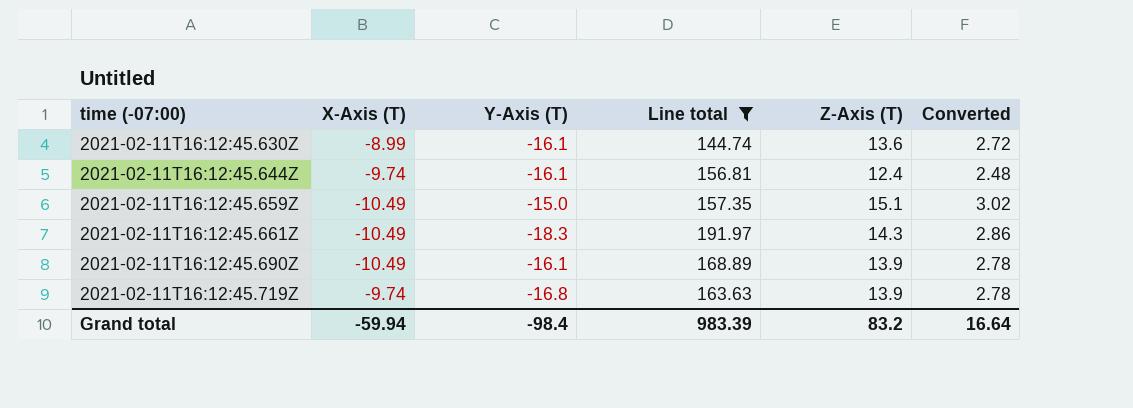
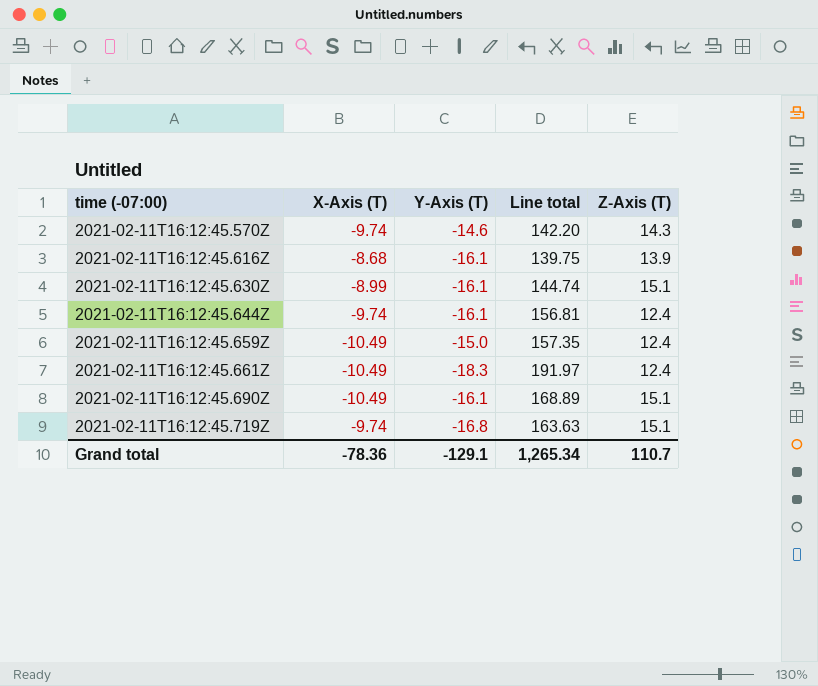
filter: Line total >= 144.74 -> none
column Converted | formula: [Z-Axis (T)] * 0.2 -> none
2021-02-11T16:12:45.630Z | Z-Axis (T): 13.6 -> 15.1
2021-02-11T16:12:45.659Z | Z-Axis (T): 15.1 -> 12.4
2021-02-11T16:12:45.661Z | Z-Axis (T): 14.3 -> 12.4
2021-02-11T16:12:45.690Z | Z-Axis (T): 13.9 -> 15.1
2021-02-11T16:12:45.719Z | Z-Axis (T): 13.9 -> 15.1
Grand total | X-Axis (T): -59.94 -> -78.36
Grand total | Y-Axis (T): -98.4 -> -129.1
Grand total | Line total: 983.39 -> 1,265.34
Grand total | Z-Axis (T): 83.2 -> 110.7

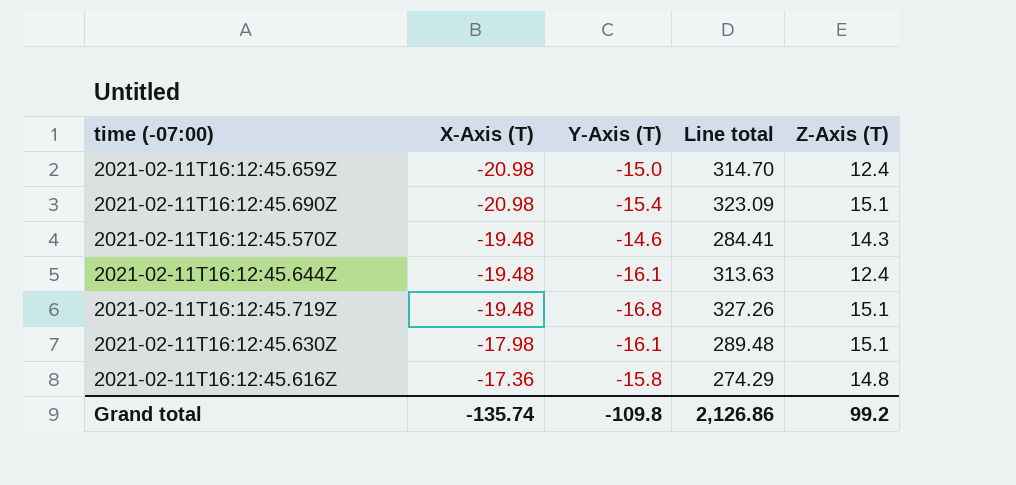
row order: time (-07:00) ascending -> X-Axis (T) ascending
row 2021-02-11T16:12:45.661Z: -10.49 | -18.3 | 191.97 | 12.4 -> none
2021-02-11T16:12:45.659Z | X-Axis (T): -10.49 -> -20.98
2021-02-11T16:12:45.659Z | Line total: 157.35 -> 314.70
2021-02-11T16:12:45.690Z | X-Axis (T): -10.49 -> -20.98
2021-02-11T16:12:45.690Z | Y-Axis (T): -16.1 -> -15.4
2021-02-11T16:12:45.690Z | Line total: 168.89 -> 323.09
2021-02-11T16:12:45.570Z | X-Axis (T): -9.74 -> -19.48
2021-02-11T16:12:45.570Z | Line total: 142.20 -> 284.41
2021-02-11T16:12:45.644Z | X-Axis (T): -9.74 -> -19.48
2021-02-11T16:12:45.644Z | Line total: 156.81 -> 313.63
2021-02-11T16:12:45.719Z | X-Axis (T): -9.74 -> -19.48
2021-02-11T16:12:45.719Z | Line total: 163.63 -> 327.26
2021-02-11T16:12:45.630Z | X-Axis (T): -8.99 -> -17.98
2021-02-11T16:12:45.630Z | Line total: 144.74 -> 289.48
2021-02-11T16:12:45.616Z | X-Axis (T): -8.68 -> -17.36
2021-02-11T16:12:45.616Z | Y-Axis (T): -16.1 -> -15.8
2021-02-11T16:12:45.616Z | Line total: 139.75 -> 274.29
2021-02-11T16:12:45.616Z | Z-Axis (T): 13.9 -> 14.8
Grand total | X-Axis (T): -78.36 -> -135.74
Grand total | Y-Axis (T): -129.1 -> -109.8
Grand total | Line total: 1,265.34 -> 2,126.86
Grand total | Z-Axis (T): 110.7 -> 99.2

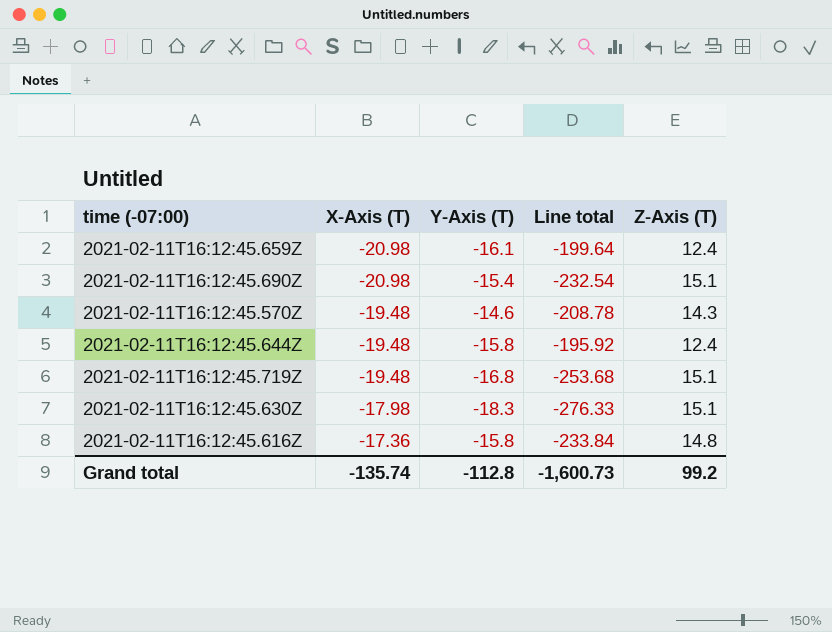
column Line total | formula: [X-Axis (T)] * [Y-Axis (T)] -> [Y-Axis (T)] * [Z-Axis (T)]
2021-02-11T16:12:45.659Z | Y-Axis (T): -15.0 -> -16.1
2021-02-11T16:12:45.644Z | Y-Axis (T): -16.1 -> -15.8
2021-02-11T16:12:45.630Z | Y-Axis (T): -16.1 -> -18.3
Grand total | Y-Axis (T): -109.8 -> -112.8
Grand total | Line total: 2,126.86 -> -1,600.73

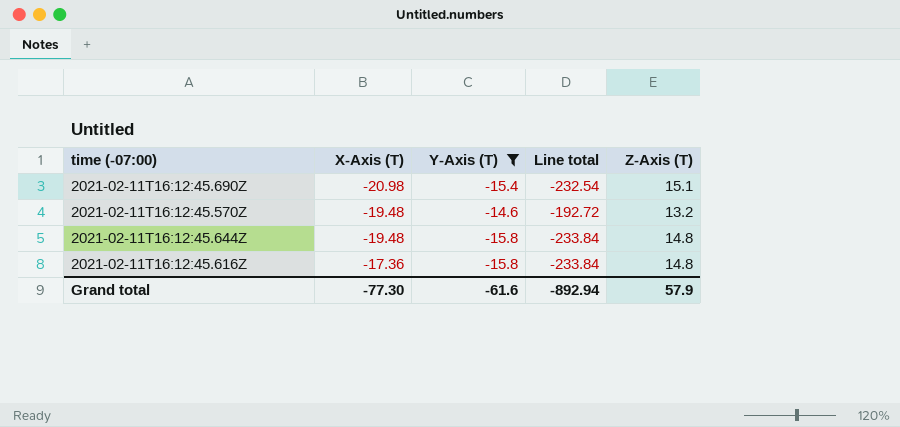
filter: none -> Y-Axis (T) >= -15.8
2021-02-11T16:12:45.570Z | Line total: -208.78 -> -192.72
2021-02-11T16:12:45.570Z | Z-Axis (T): 14.3 -> 13.2
2021-02-11T16:12:45.644Z | Line total: -195.92 -> -233.84
2021-02-11T16:12:45.644Z | Z-Axis (T): 12.4 -> 14.8
Grand total | X-Axis (T): -135.74 -> -77.30
Grand total | Y-Axis (T): -112.8 -> -61.6
Grand total | Line total: -1,600.73 -> -892.94
Grand total | Z-Axis (T): 99.2 -> 57.9

